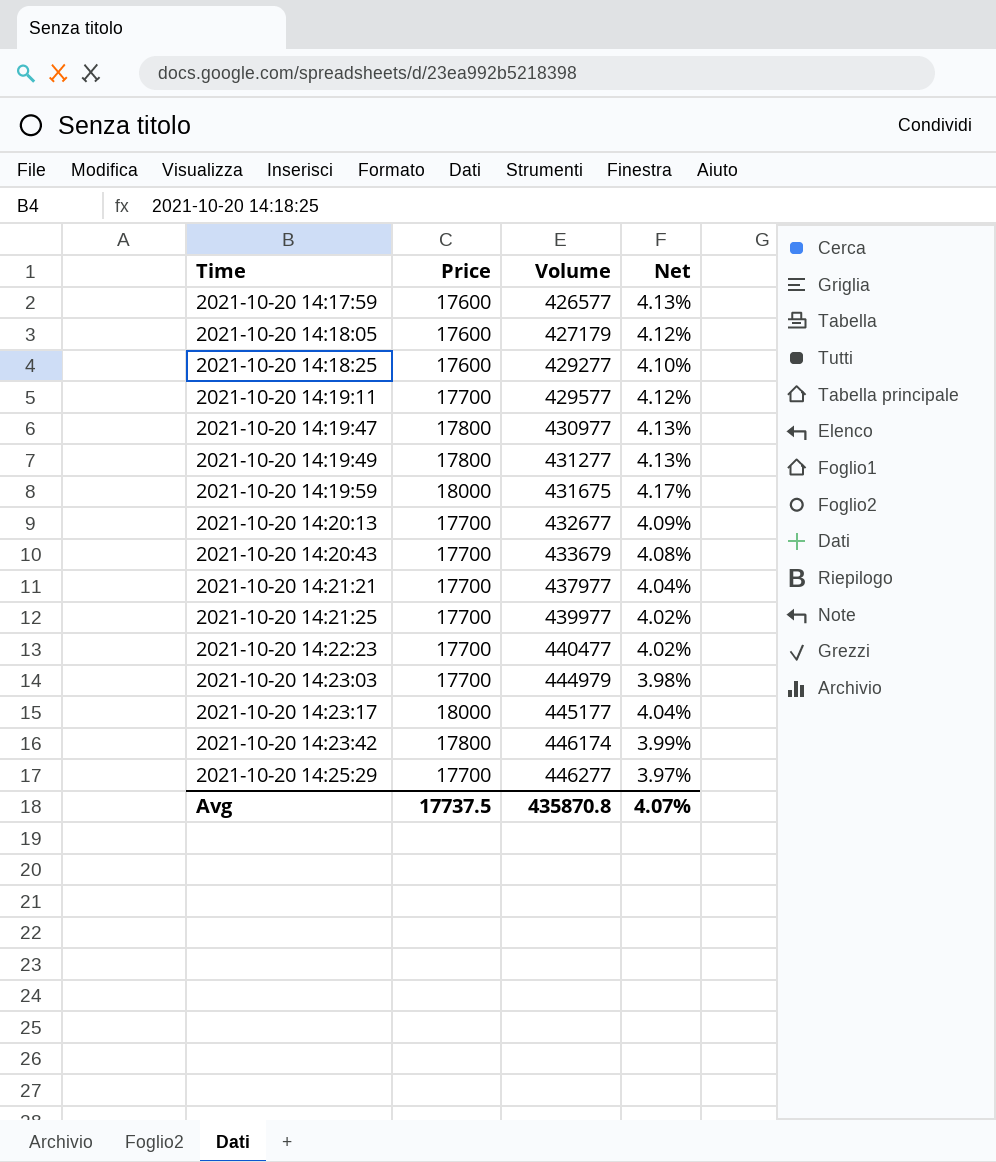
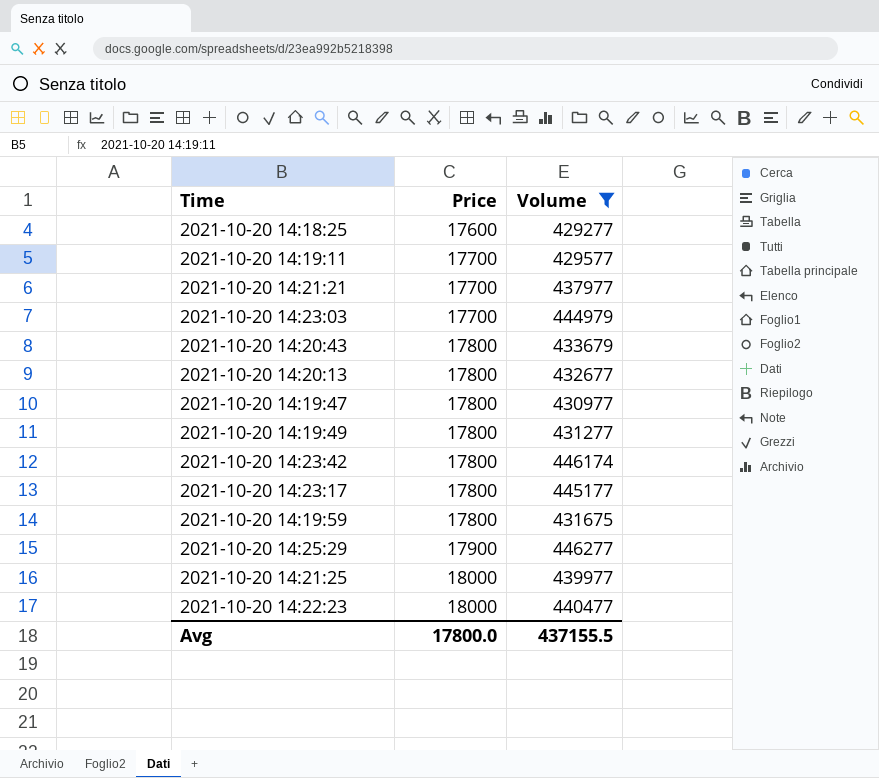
filter: none -> Volume >= 429277
row order: Time ascending -> Price ascending
column Net | formula: [Price] / [Volume] -> none
2021-10-20 14:20:43 | Price: 17700 -> 17800
2021-10-20 14:20:13 | Price: 17700 -> 17800
2021-10-20 14:23:17 | Price: 18000 -> 17800
2021-10-20 14:19:59 | Price: 18000 -> 17800
2021-10-20 14:25:29 | Price: 17700 -> 17900
2021-10-20 14:21:25 | Price: 17700 -> 18000
2021-10-20 14:22:23 | Price: 17700 -> 18000
Avg | Price: 17737.5 -> 17800.0
Avg | Volume: 435870.8 -> 437155.5

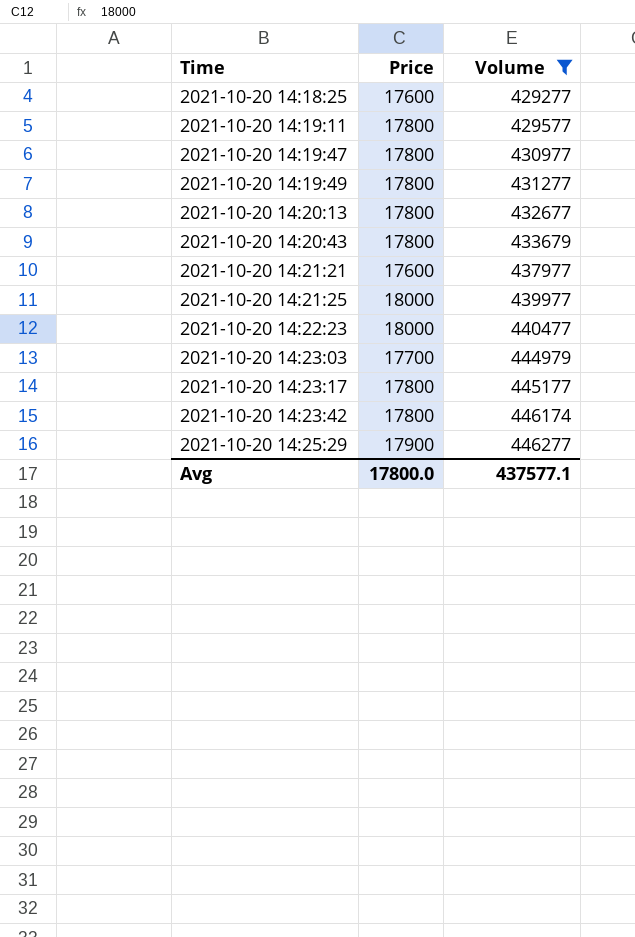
row order: Price ascending -> Time ascending
row 2021-10-20 14:19:59: 17800 | 431675 -> none
2021-10-20 14:19:11 | Price: 17700 -> 17800
2021-10-20 14:21:21 | Price: 17700 -> 17600
Avg | Volume: 437155.5 -> 437577.1

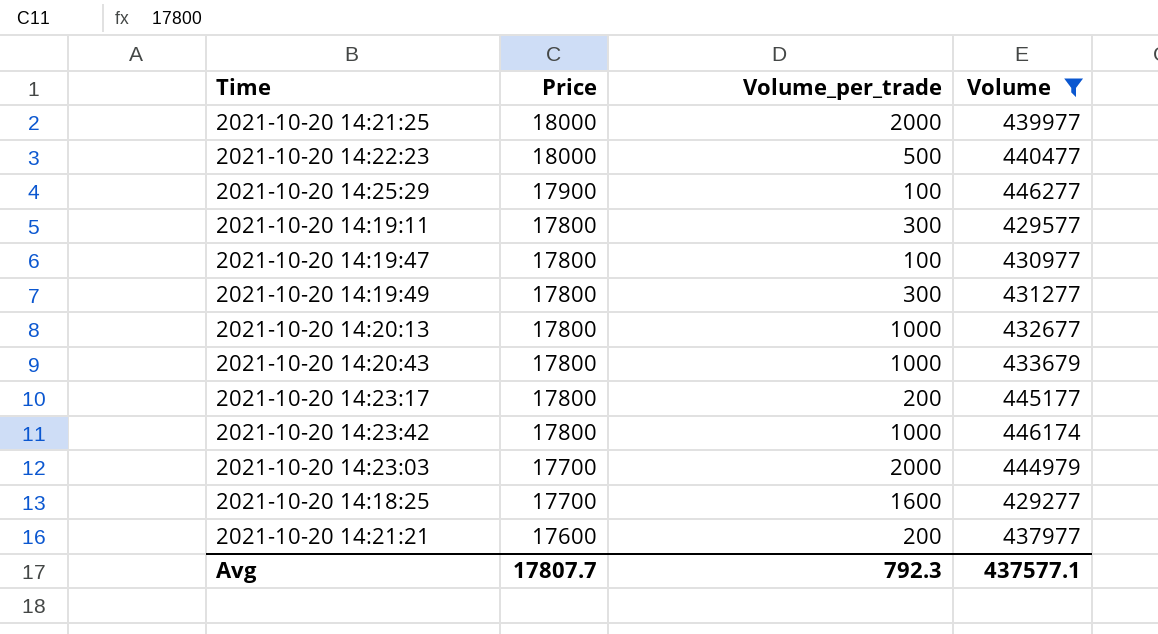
row order: Time ascending -> Price descending
column Volume_per_trade | position: none -> 3
2021-10-20 14:18:25 | Price: 17600 -> 17700
Avg | Price: 17800.0 -> 17807.7

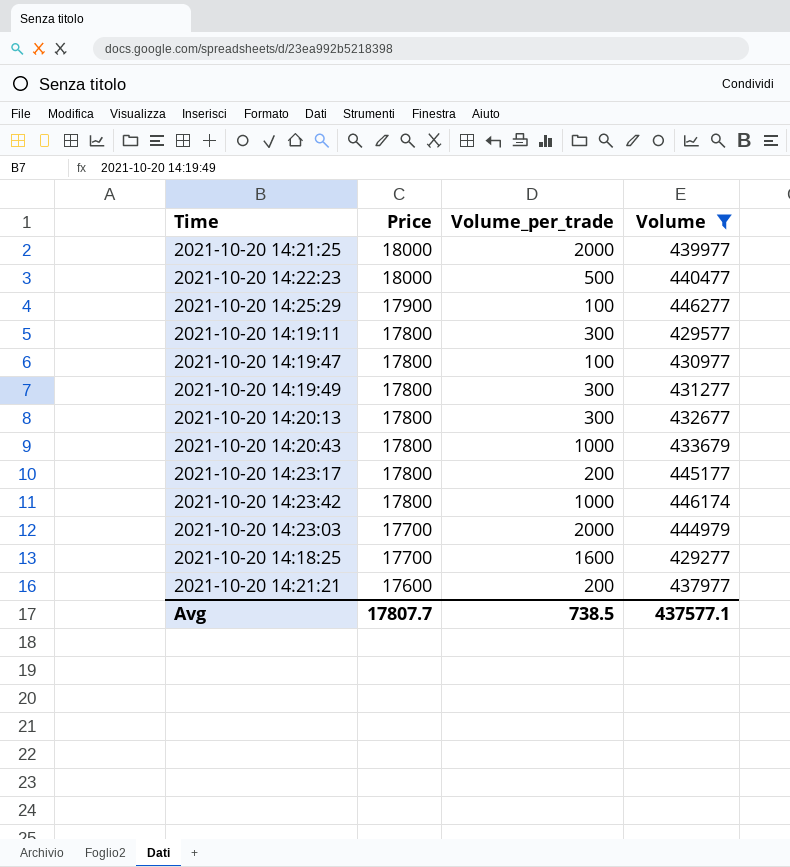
2021-10-20 14:20:13 | Volume_per_trade: 1000 -> 300
Avg | Volume_per_trade: 792.3 -> 738.5

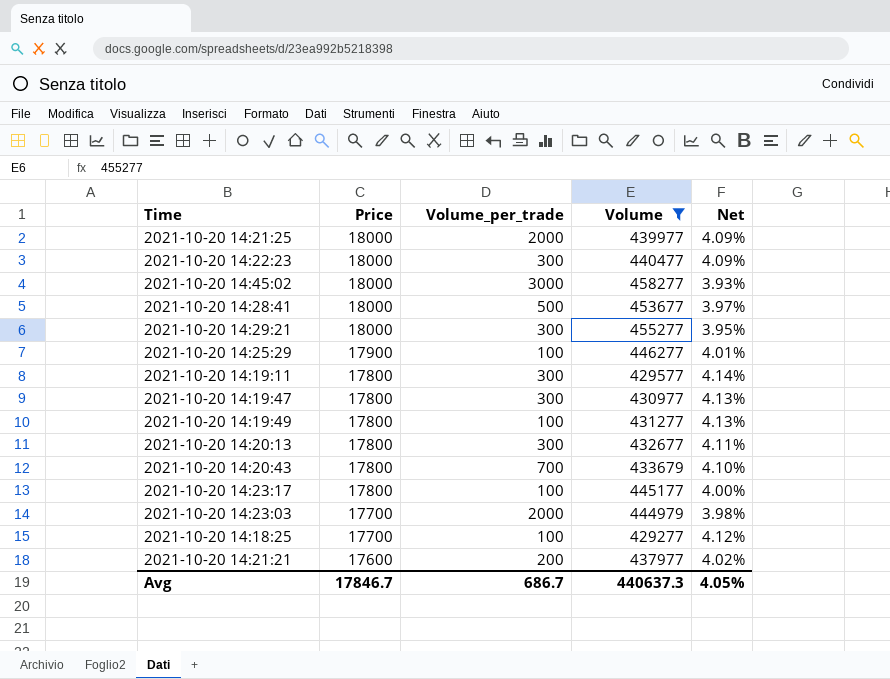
column Net | formula: none -> [Price] / [Volume]
row 2021-10-20 14:23:42: 17800 | 1000 | 446174 -> none
2021-10-20 14:22:23 | Volume_per_trade: 500 -> 300
row 2021-10-20 14:45:02: none -> 18000 | 3000 | 458277 | 3.93%
row 2021-10-20 14:28:41: none -> 18000 | 500 | 453677 | 3.97%
row 2021-10-20 14:29:21: none -> 18000 | 300 | 455277 | 3.95%
2021-10-20 14:19:47 | Volume_per_trade: 100 -> 300
2021-10-20 14:19:49 | Volume_per_trade: 300 -> 100
2021-10-20 14:20:43 | Volume_per_trade: 1000 -> 700
2021-10-20 14:23:17 | Volume_per_trade: 200 -> 100
2021-10-20 14:18:25 | Volume_per_trade: 1600 -> 100
Avg | Price: 17807.7 -> 17846.7
Avg | Volume_per_trade: 738.5 -> 686.7
Avg | Volume: 437577.1 -> 440637.3

